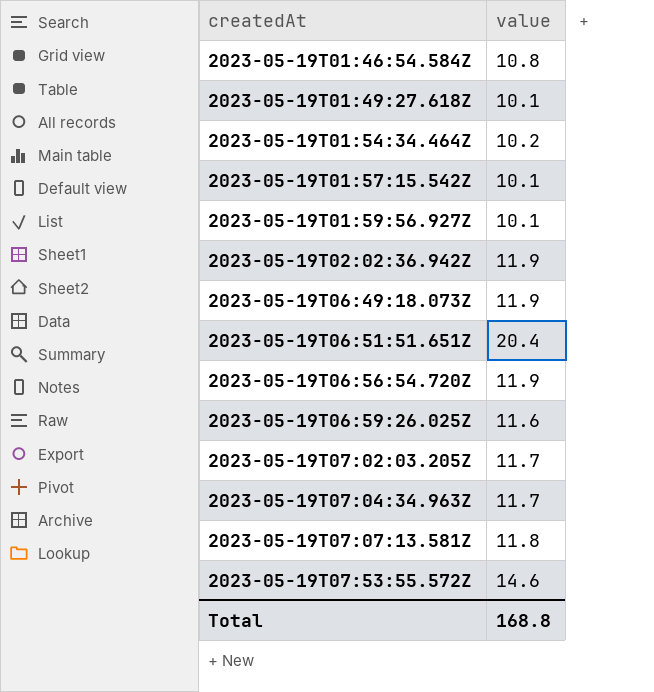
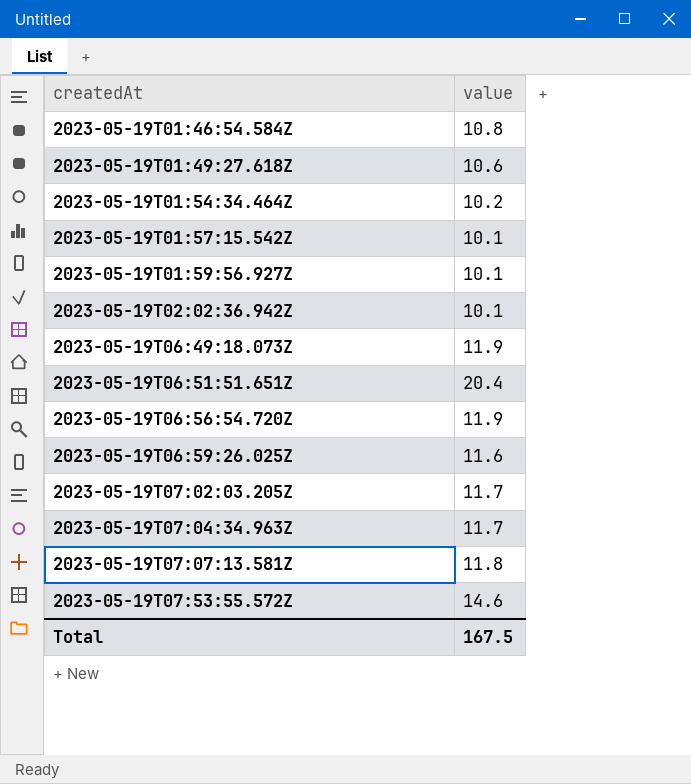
2023-05-19T01:49:27.618Z | value: 10.1 -> 10.6
2023-05-19T02:02:36.942Z | value: 11.9 -> 10.1
Total | value: 168.8 -> 167.5

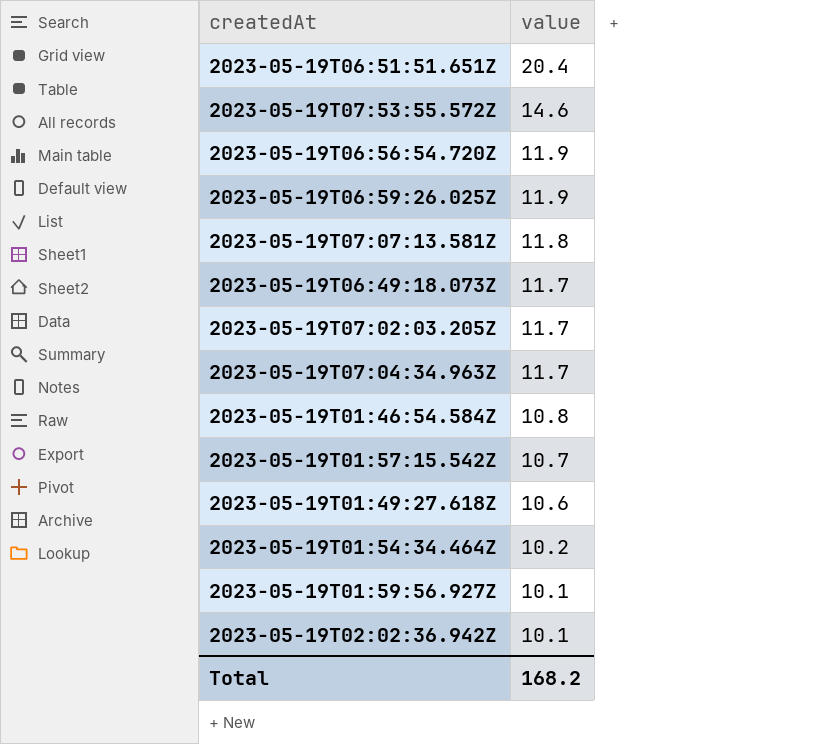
row order: createdAt ascending -> value descending
2023-05-19T06:59:26.025Z | value: 11.6 -> 11.9
2023-05-19T06:49:18.073Z | value: 11.9 -> 11.7
2023-05-19T01:57:15.542Z | value: 10.1 -> 10.7
Total | value: 167.5 -> 168.2

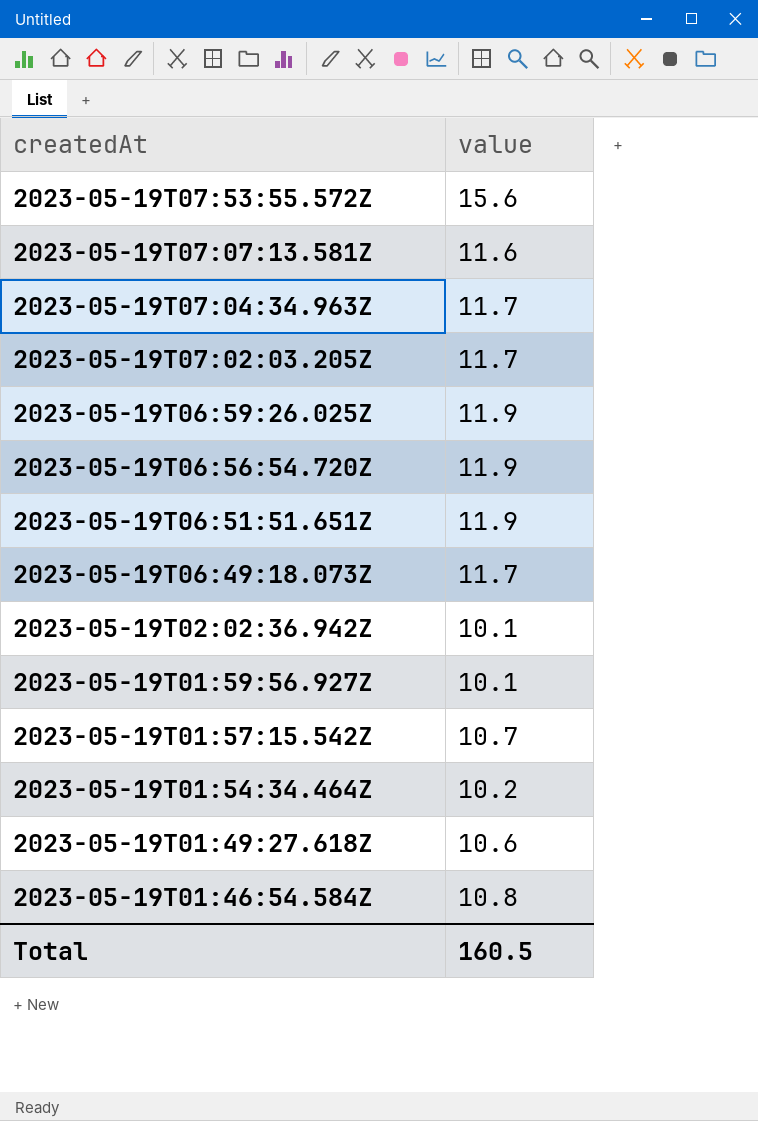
row order: value descending -> createdAt descending
2023-05-19T07:53:55.572Z | value: 14.6 -> 15.6
2023-05-19T07:07:13.581Z | value: 11.8 -> 11.6
2023-05-19T06:51:51.651Z | value: 20.4 -> 11.9
Total | value: 168.2 -> 160.5

